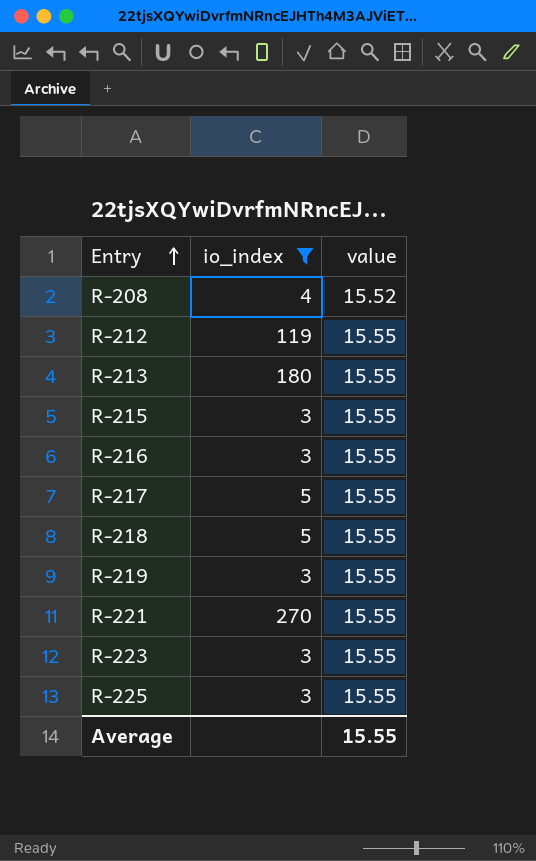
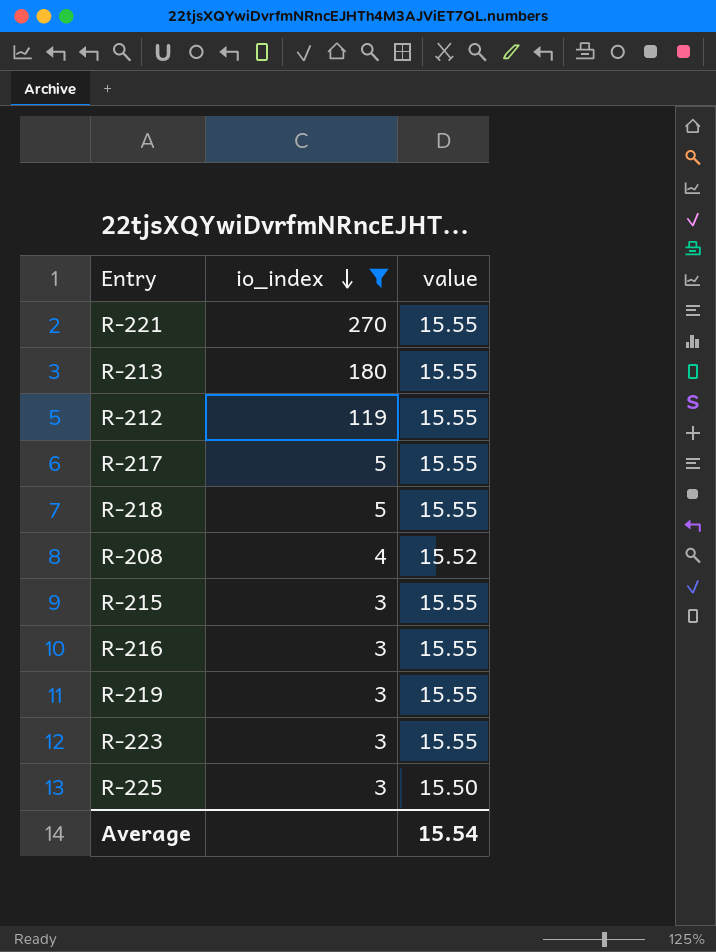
row order: Entry ascending -> io_index descending
R-225 | value: 15.55 -> 15.50
Average | value: 15.55 -> 15.54

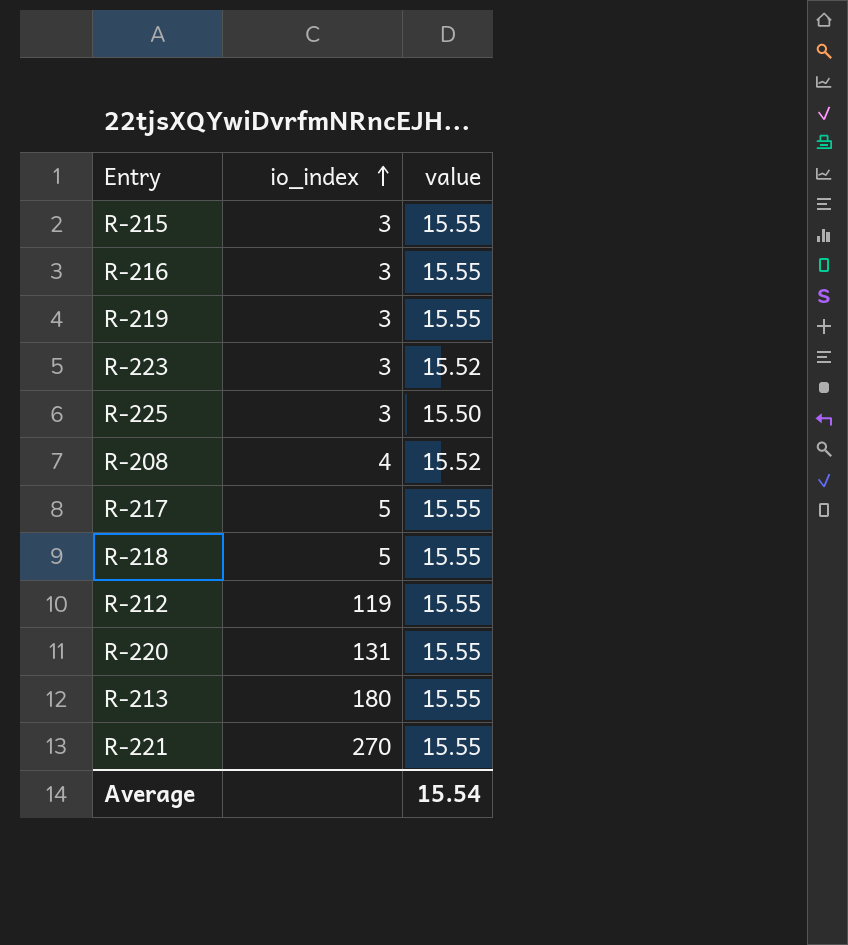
filter: io_index != 131 -> none
row order: io_index descending -> io_index ascending
R-223 | value: 15.55 -> 15.52

